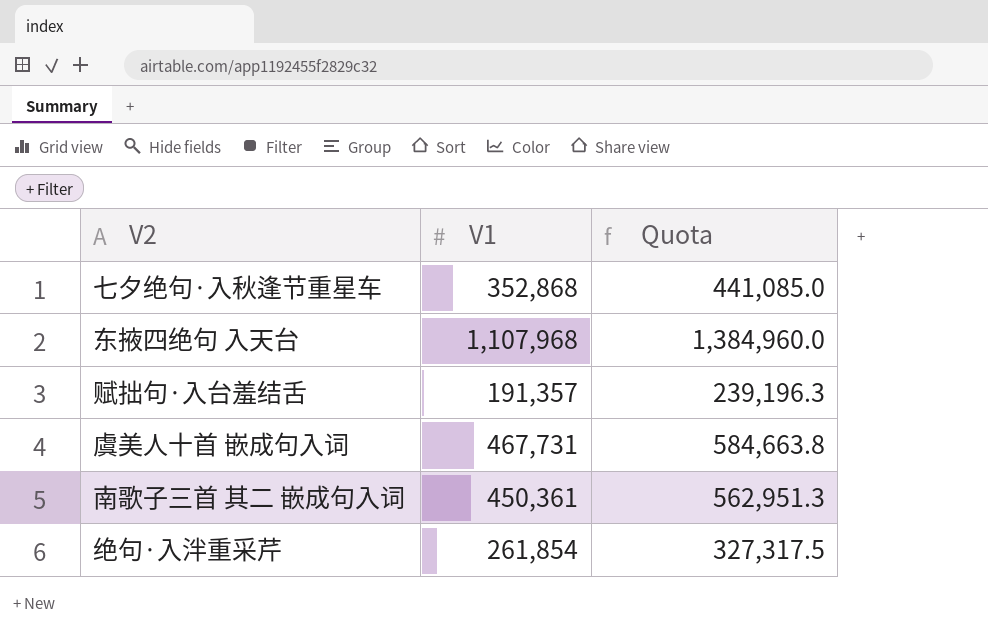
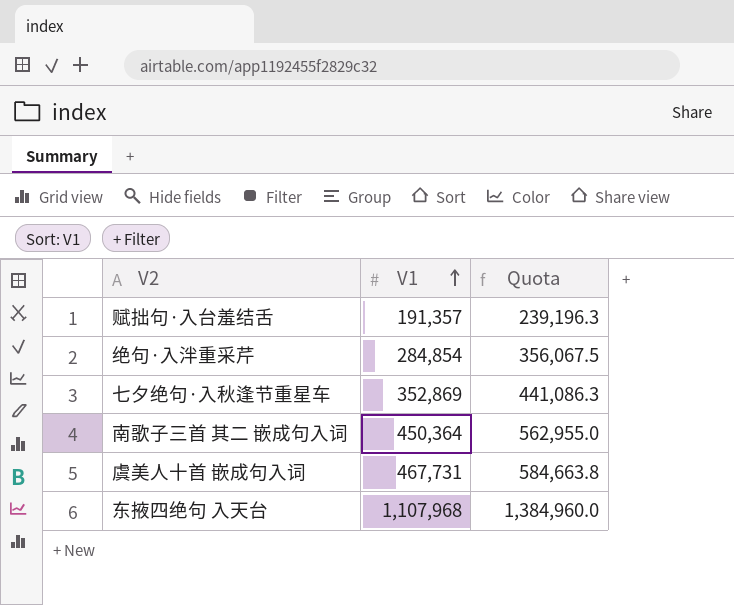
row order: none -> V1 ascending
绝句·入泮重采芹 | V1: 261,854 -> 284,854
绝句·入泮重采芹 | Quota: 327,317.5 -> 356,067.5
七夕绝句·入秋逢节重星车 | V1: 352,868 -> 352,869
七夕绝句·入秋逢节重星车 | Quota: 441,085.0 -> 441,086.3
南歌子三首 其二 嵌成句入词 | V1: 450,361 -> 450,364
南歌子三首 其二 嵌成句入词 | Quota: 562,951.3 -> 562,955.0

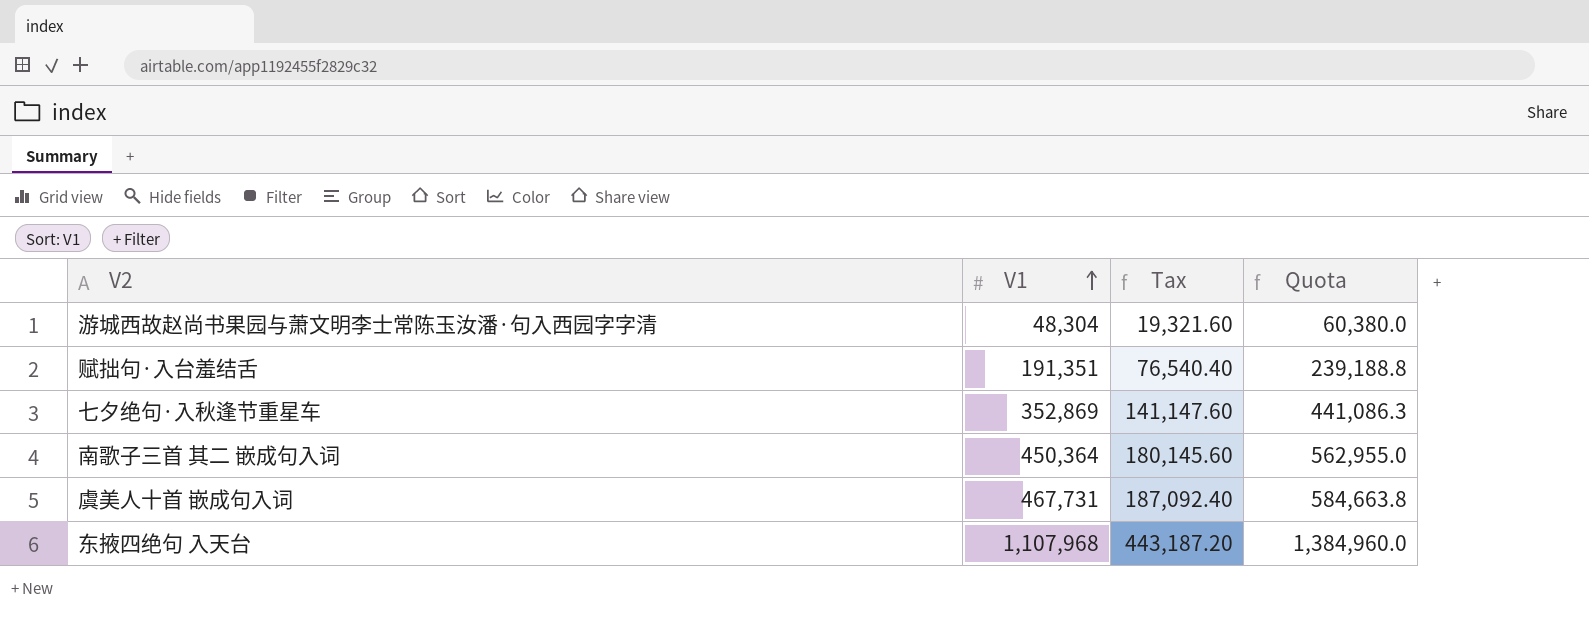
column Tax | formula: none -> [V1] * 0.4
row 绝句·入泮重采芹: 284,854 | 356,067.5 -> none
row 游城西故赵尚书果园与萧文明李士常陈玉汝潘·句入西园字字清: none -> 48,304 | 19,321.60 | 60,380.0
赋拙句·入台羞结舌 | V1: 191,357 -> 191,351
赋拙句·入台羞结舌 | Quota: 239,196.3 -> 239,188.8

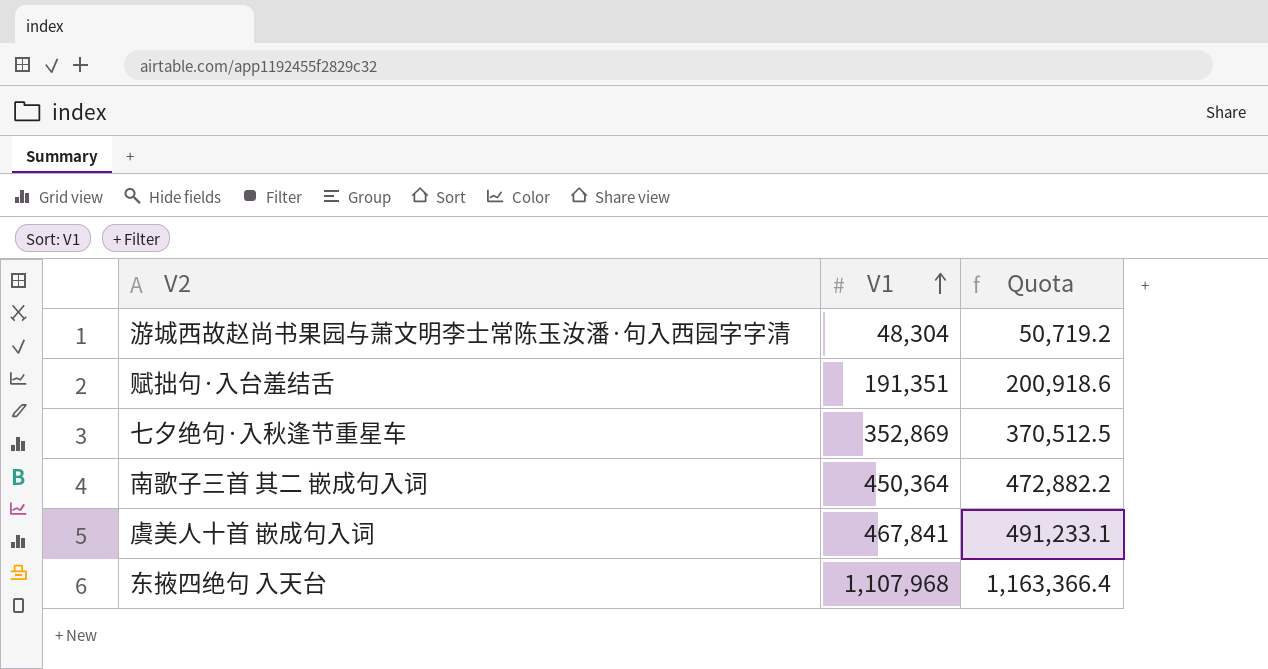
column Tax | formula: [V1] * 0.4 -> none
column Quota | formula: [V1] * 1.25 -> [V1] * 1.05
虞美人十首 嵌成句入词 | V1: 467,731 -> 467,841

